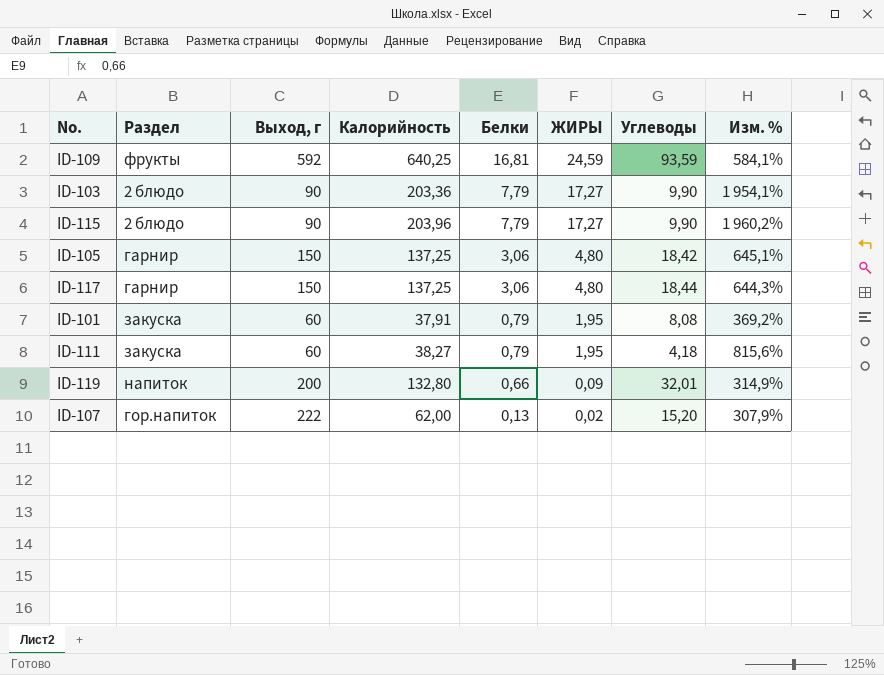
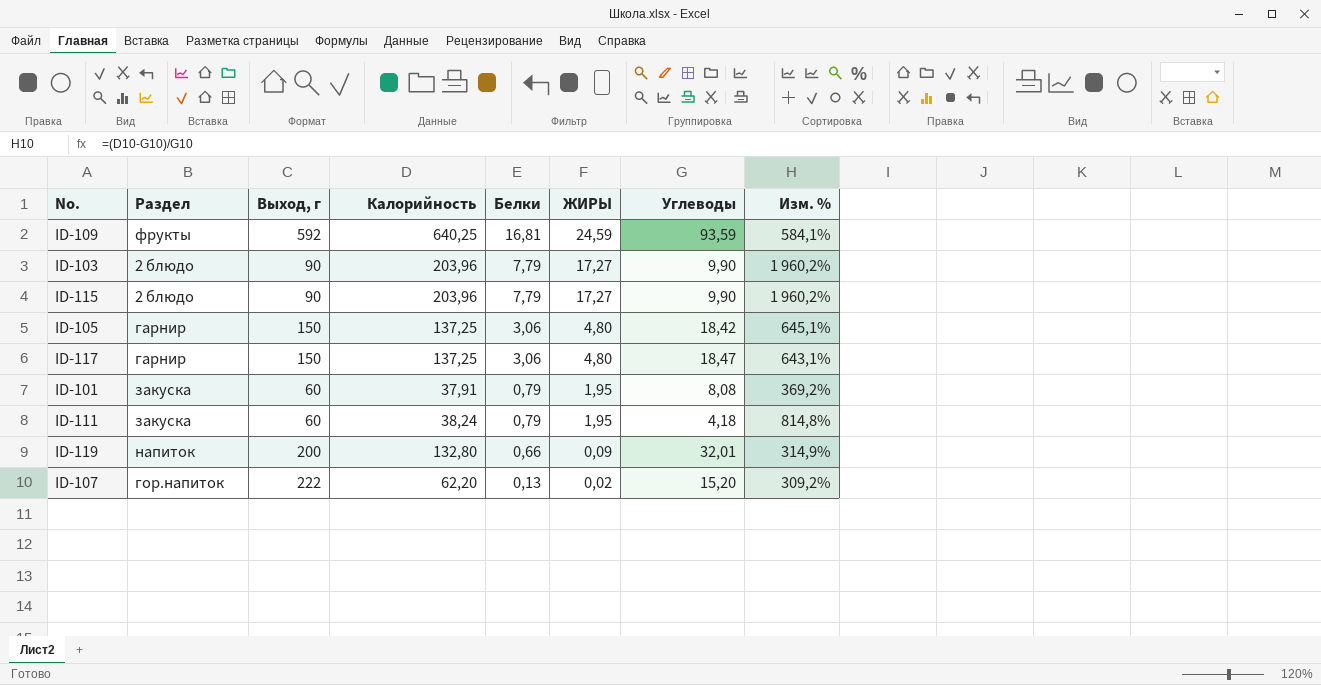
ID-103 | Калорийность: 203,36 -> 203,96
ID-103 | Изм. %: 1 954,1% -> 1 960,2%
ID-117 | Углеводы: 18,44 -> 18,47
ID-117 | Изм. %: 644,3% -> 643,1%
ID-111 | Калорийность: 38,27 -> 38,24
ID-111 | Изм. %: 815,6% -> 814,8%
ID-107 | Калорийность: 62,00 -> 62,20
ID-107 | Изм. %: 307,9% -> 309,2%

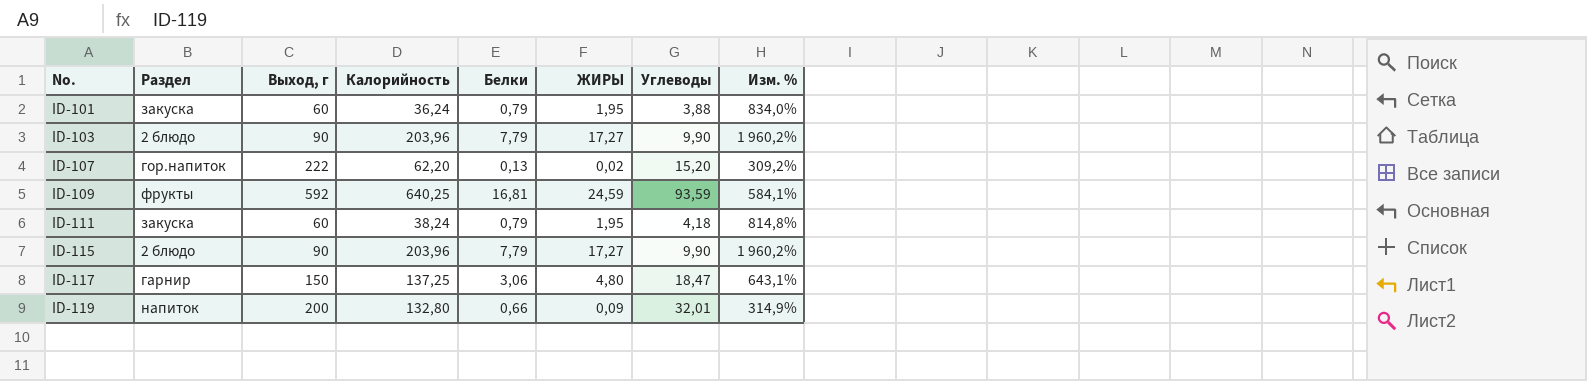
row order: Белки descending -> No. ascending
row ID-105: гарнир | 150 | 137,25 | 3,06 | 4,80 | 18,42 | 645,1% -> none
ID-101 | Калорийность: 37,91 -> 36,24
ID-101 | Углеводы: 8,08 -> 3,88
ID-101 | Изм. %: 369,2% -> 834,0%

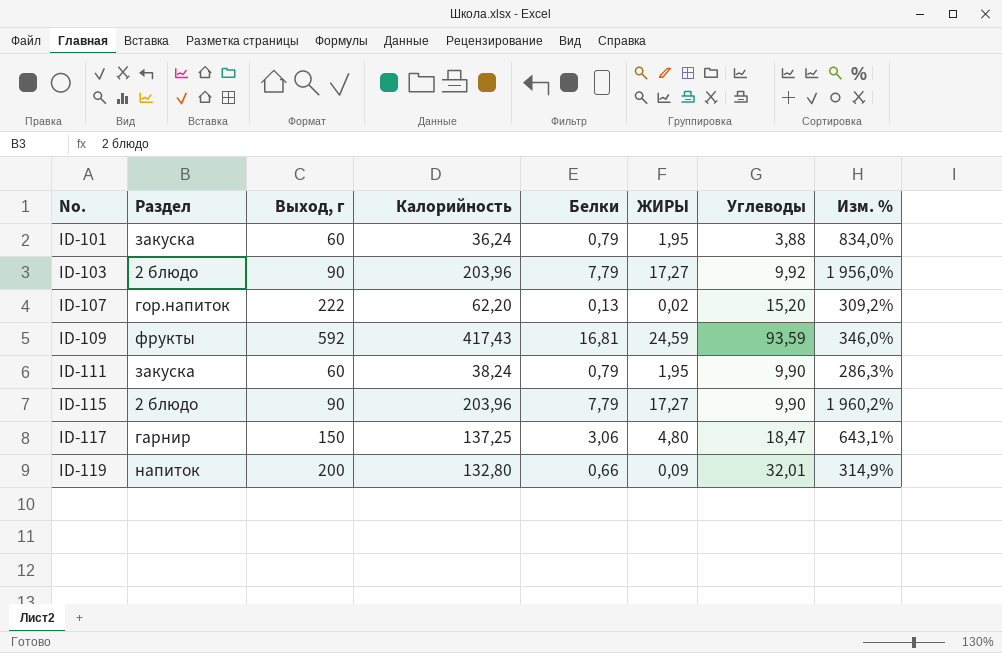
ID-103 | Углеводы: 9,90 -> 9,92
ID-103 | Изм. %: 1 960,2% -> 1 956,0%
ID-109 | Калорийность: 640,25 -> 417,43
ID-109 | Изм. %: 584,1% -> 346,0%
ID-111 | Углеводы: 4,18 -> 9,90
ID-111 | Изм. %: 814,8% -> 286,3%

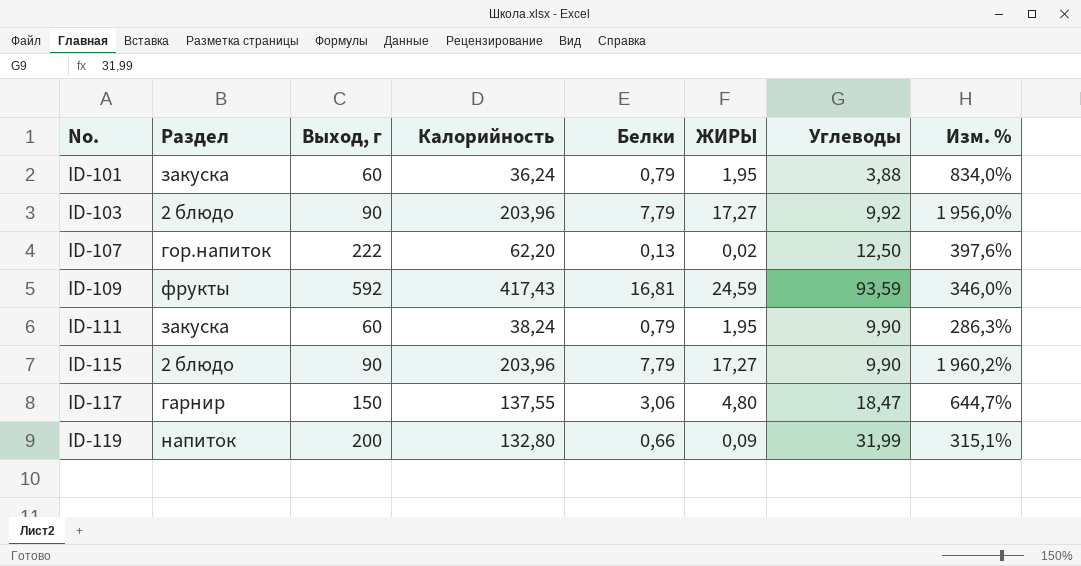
ID-107 | Углеводы: 15,20 -> 12,50
ID-107 | Изм. %: 309,2% -> 397,6%
ID-117 | Калорийность: 137,25 -> 137,55
ID-117 | Изм. %: 643,1% -> 644,7%
ID-119 | Углеводы: 32,01 -> 31,99
ID-119 | Изм. %: 314,9% -> 315,1%

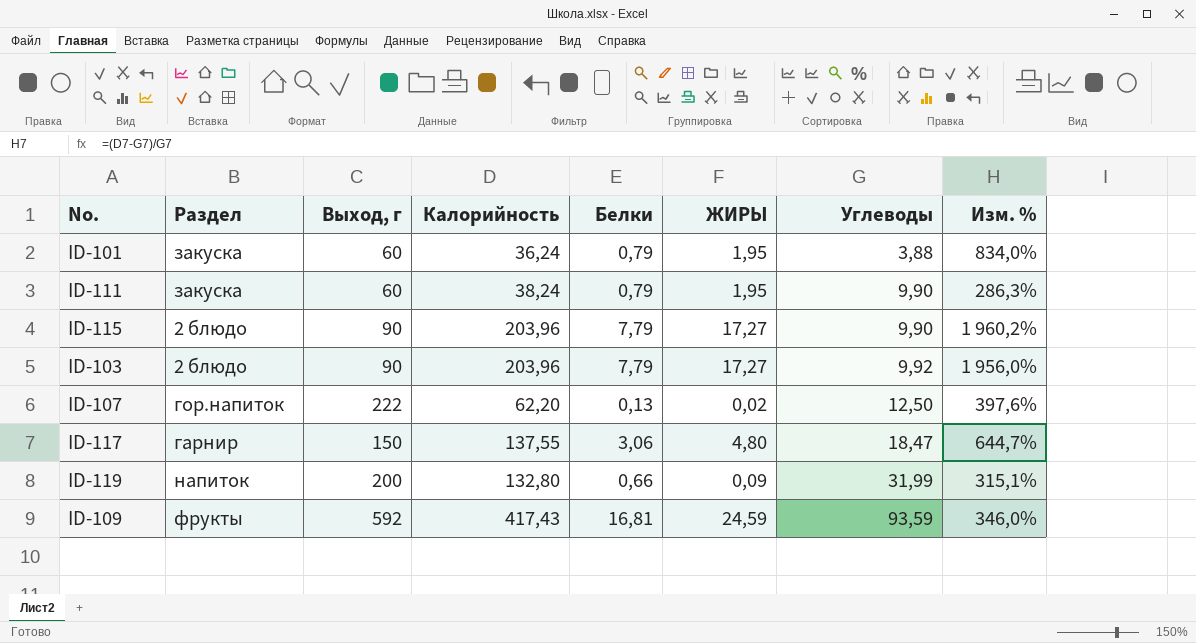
row order: No. ascending -> Углеводы ascending

